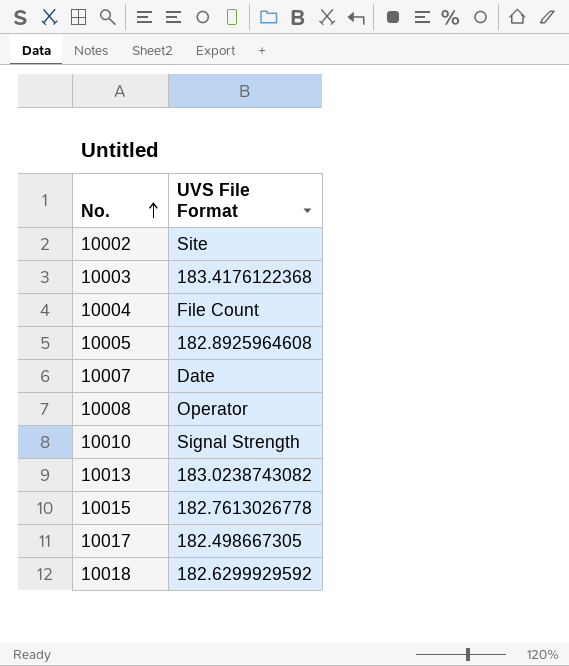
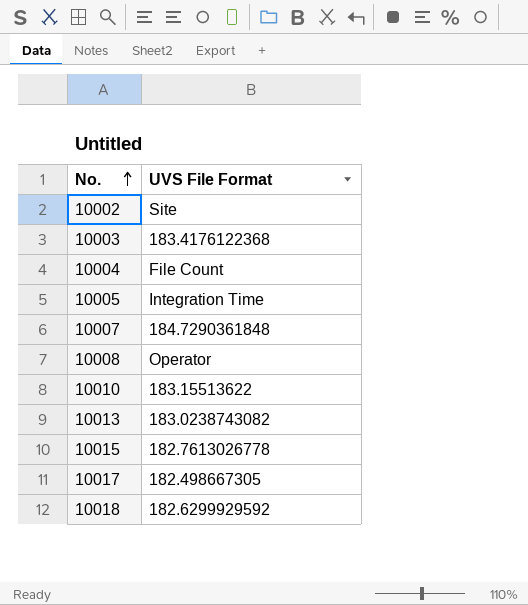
10005 | UVS File Format: 182.8925964608 -> Integration Time
10007 | UVS File Format: Date -> 184.7290361848
10010 | UVS File Format: Signal Strength -> 183.15513622

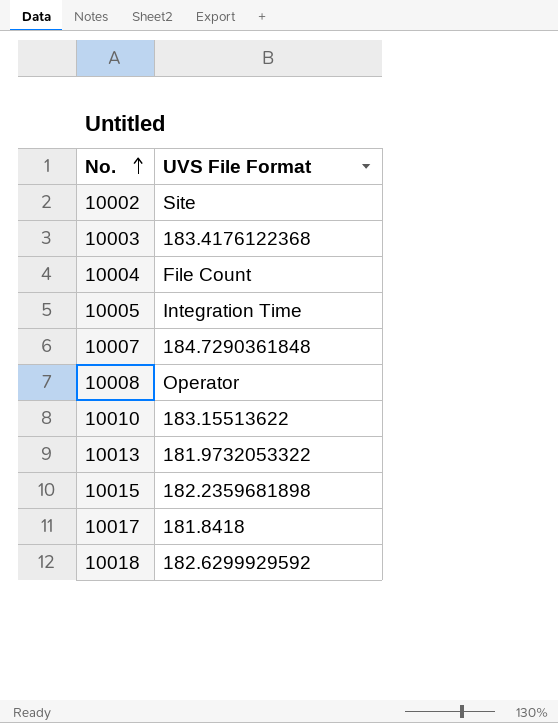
10013 | UVS File Format: 183.0238743082 -> 181.9732053322
10015 | UVS File Format: 182.7613026778 -> 182.2359681898
10017 | UVS File Format: 182.498667305 -> 181.8418

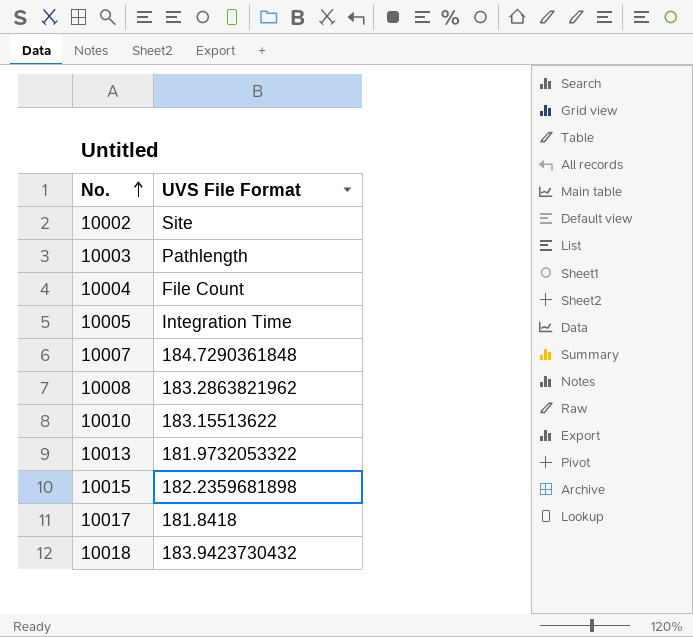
10003 | UVS File Format: 183.4176122368 -> Pathlength
10008 | UVS File Format: Operator -> 183.2863821962
10018 | UVS File Format: 182.6299929592 -> 183.9423730432

